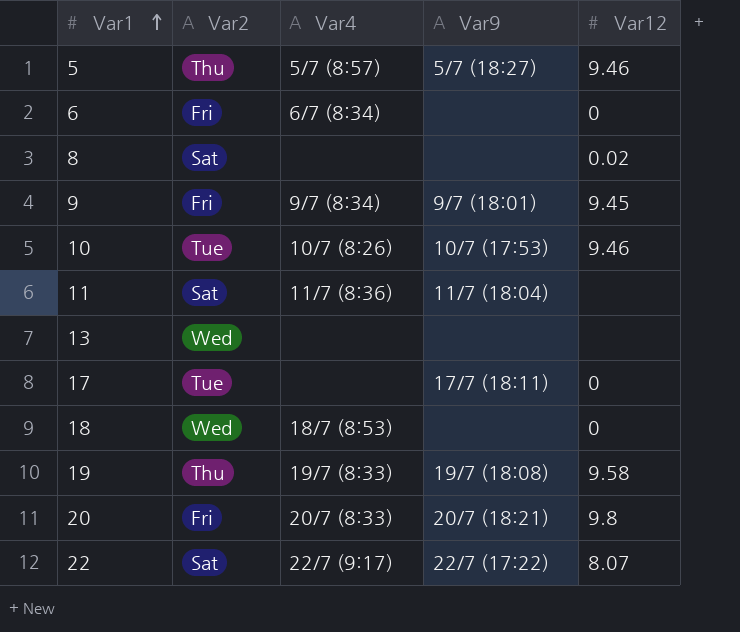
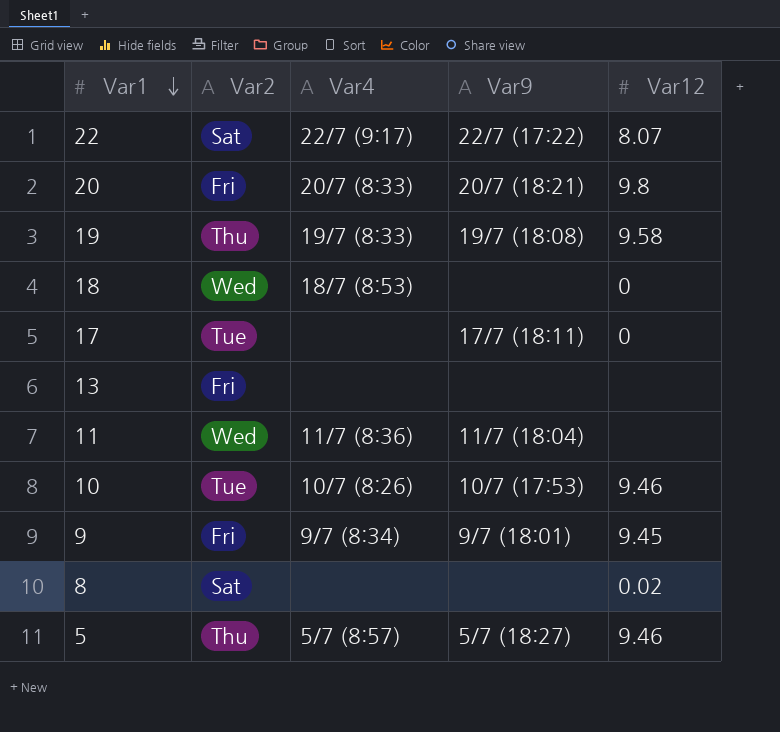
row order: Var1 ascending -> Var1 descending
row 6: Fri | 6/7 (8:34) | none | 0 -> none
13 | Var2: Wed -> Fri
11 | Var2: Sat -> Wed

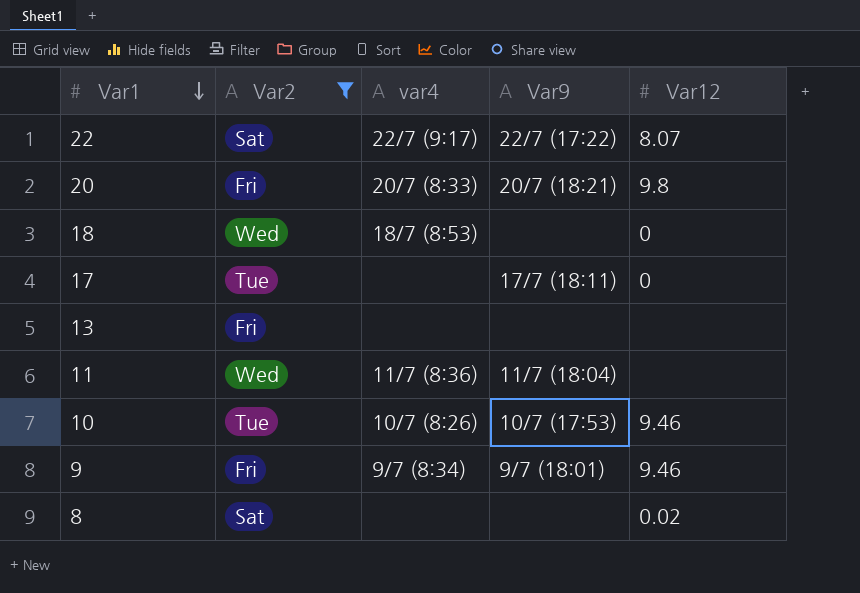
filter: none -> Var2 != Thu
column name: Var4 -> var4
9 | Var12: 9.45 -> 9.46

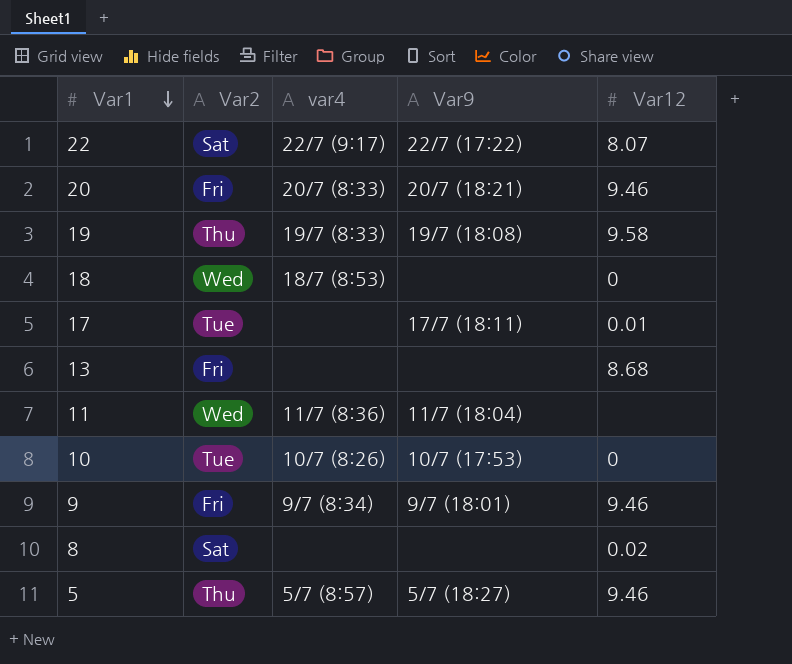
filter: Var2 != Thu -> none
20 | Var12: 9.8 -> 9.46
17 | Var12: 0 -> 0.01
13 | Var12: none -> 8.68
10 | Var12: 9.46 -> 0

